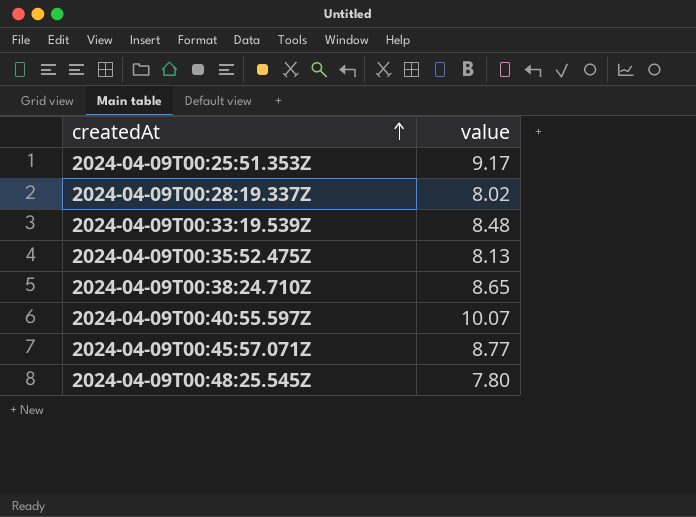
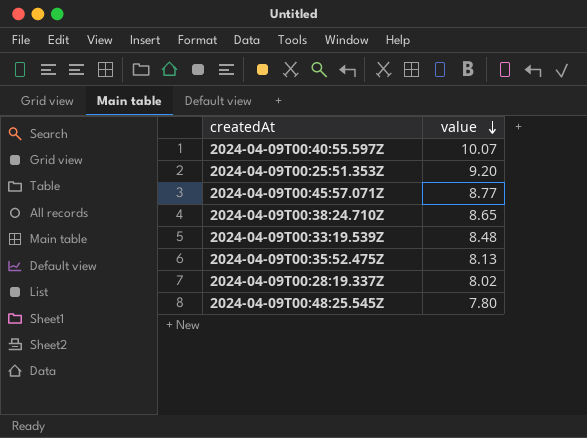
row order: createdAt ascending -> value descending
2024-04-09T00:25:51.353Z | value: 9.17 -> 9.20

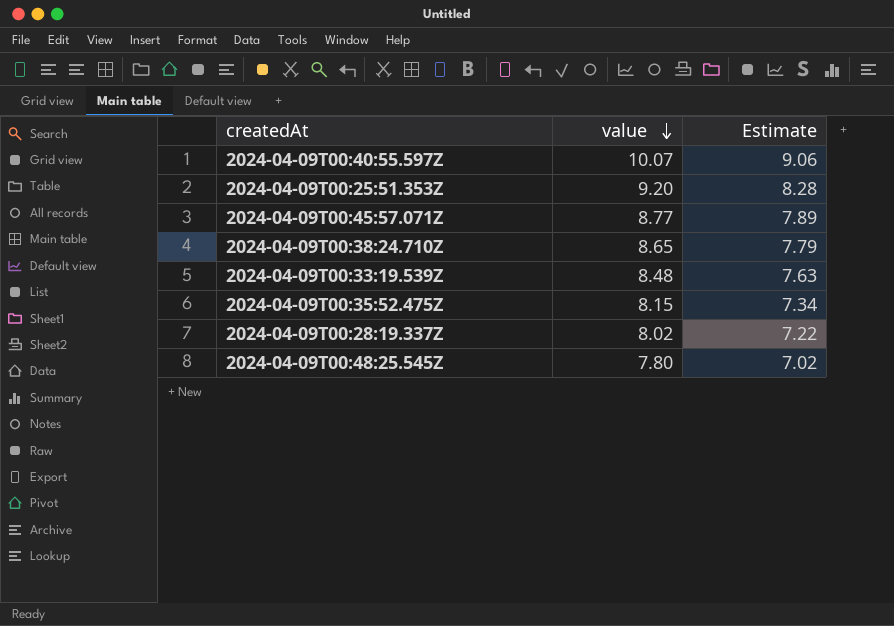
column Estimate | formula: none -> [value] * 0.9
2024-04-09T00:35:52.475Z | value: 8.13 -> 8.15

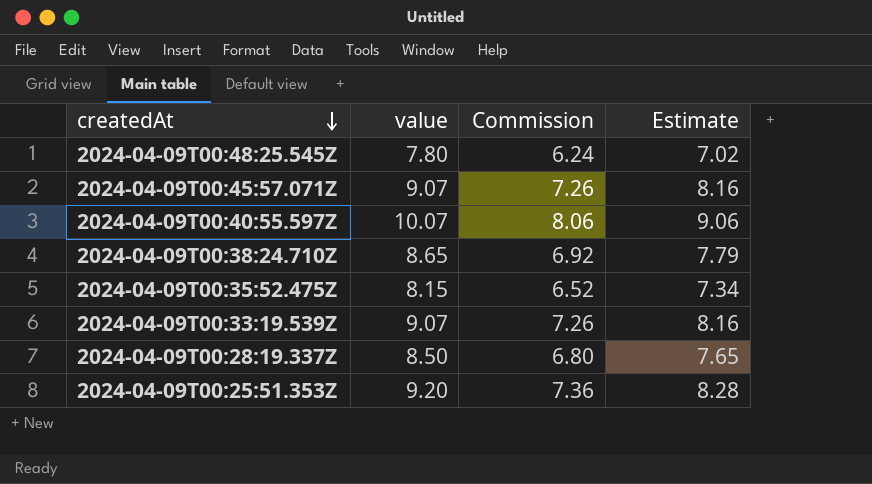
row order: value descending -> createdAt descending
column Commission | formula: none -> [value] * 0.8
2024-04-09T00:45:57.071Z | value: 8.77 -> 9.07
2024-04-09T00:45:57.071Z | Estimate: 7.89 -> 8.16
2024-04-09T00:33:19.539Z | value: 8.48 -> 9.07
2024-04-09T00:33:19.539Z | Estimate: 7.63 -> 8.16
2024-04-09T00:28:19.337Z | value: 8.02 -> 8.50
2024-04-09T00:28:19.337Z | Estimate: 7.22 -> 7.65

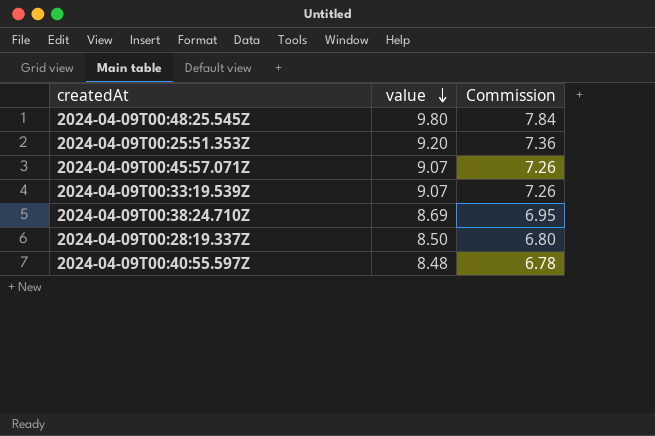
row order: createdAt descending -> value descending
column Estimate | formula: [value] * 0.9 -> none
row 2024-04-09T00:35:52.475Z: 8.15 | 6.52 | 7.34 -> none
2024-04-09T00:48:25.545Z | value: 7.80 -> 9.80
2024-04-09T00:48:25.545Z | Commission: 6.24 -> 7.84
2024-04-09T00:38:24.710Z | value: 8.65 -> 8.69
2024-04-09T00:38:24.710Z | Commission: 6.92 -> 6.95
2024-04-09T00:40:55.597Z | value: 10.07 -> 8.48
2024-04-09T00:40:55.597Z | Commission: 8.06 -> 6.78

